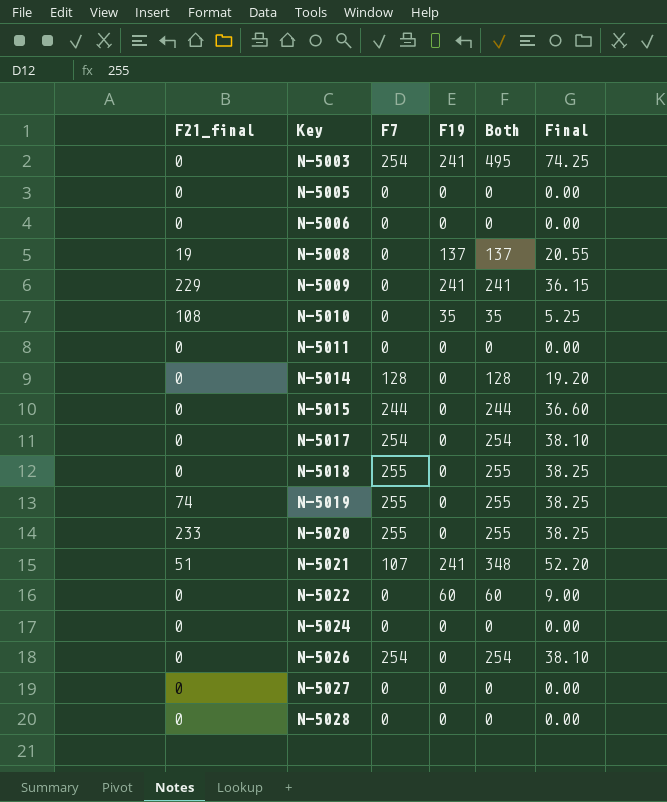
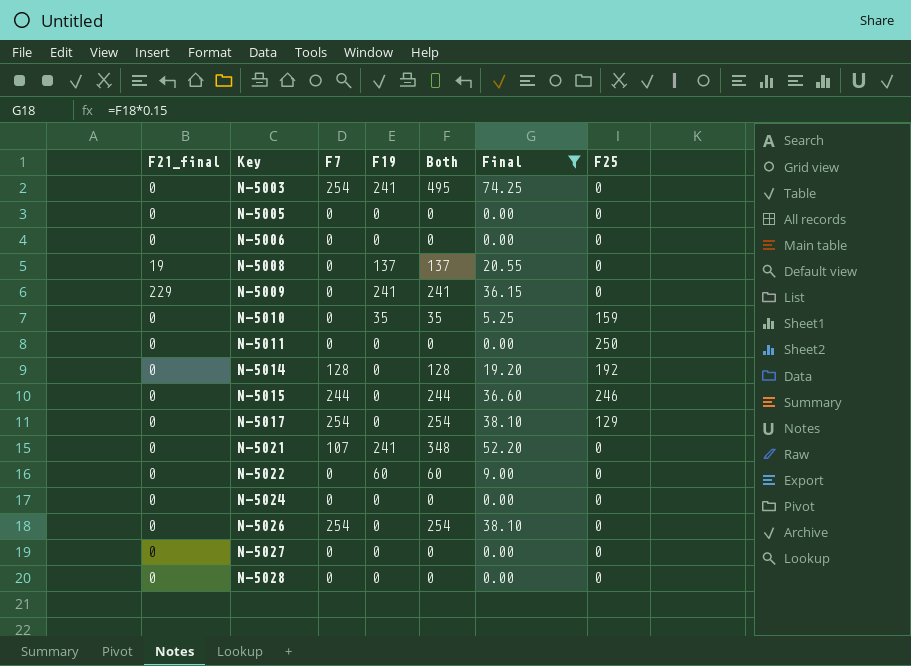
filter: none -> Final != 38.25
column F25 | position: none -> 7
N-5010 | F21_final: 108 -> 0
N-5021 | F21_final: 51 -> 0

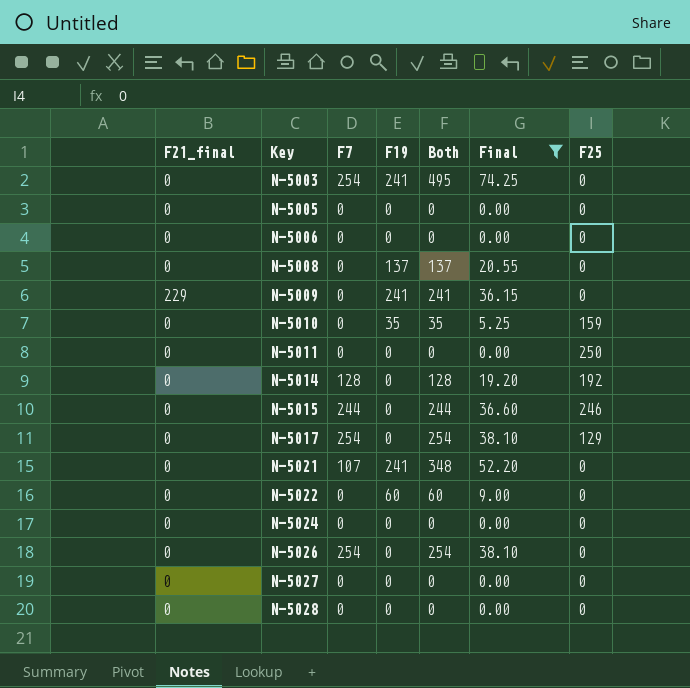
N-5008 | F21_final: 19 -> 0

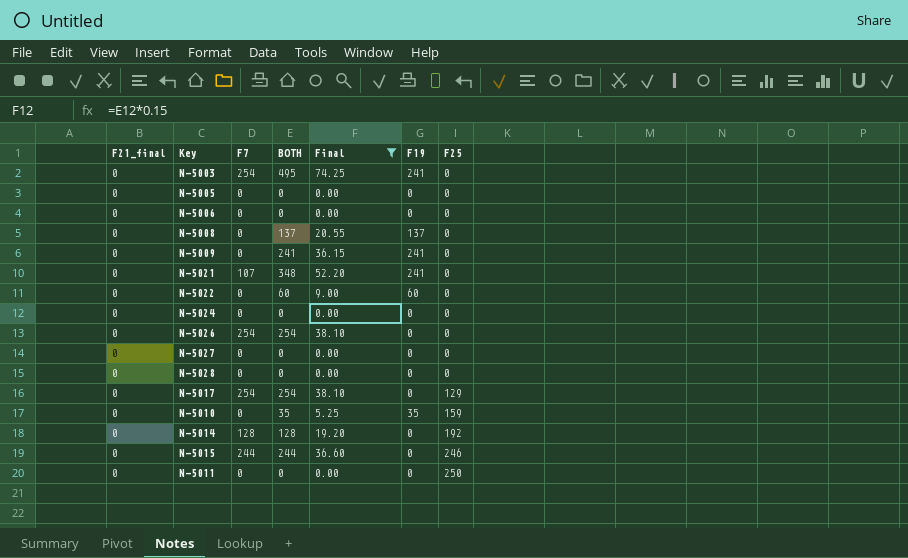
row order: Key ascending -> F25 ascending
column name: Both -> BOTH
column F19 | position: 4 -> 6
N-5009 | F21_final: 229 -> 0

